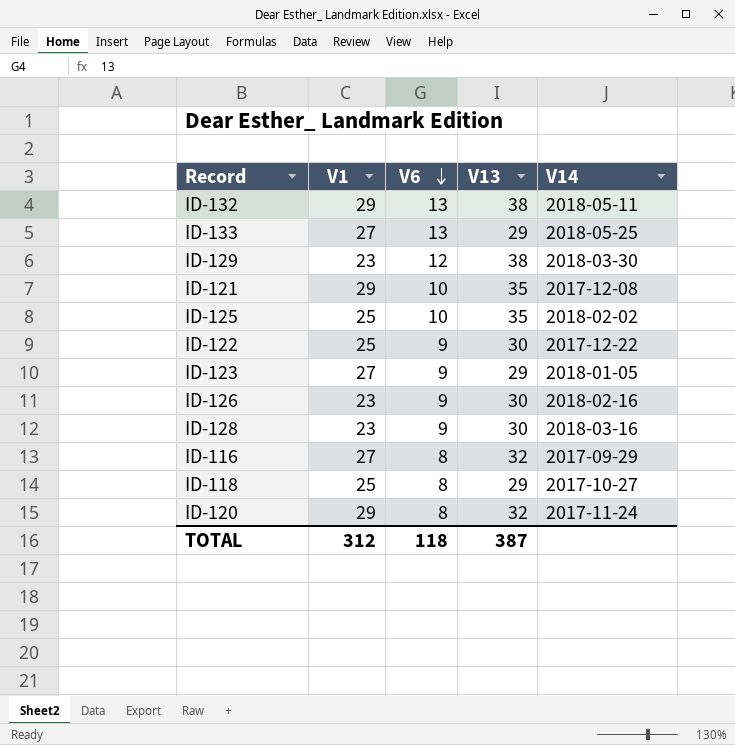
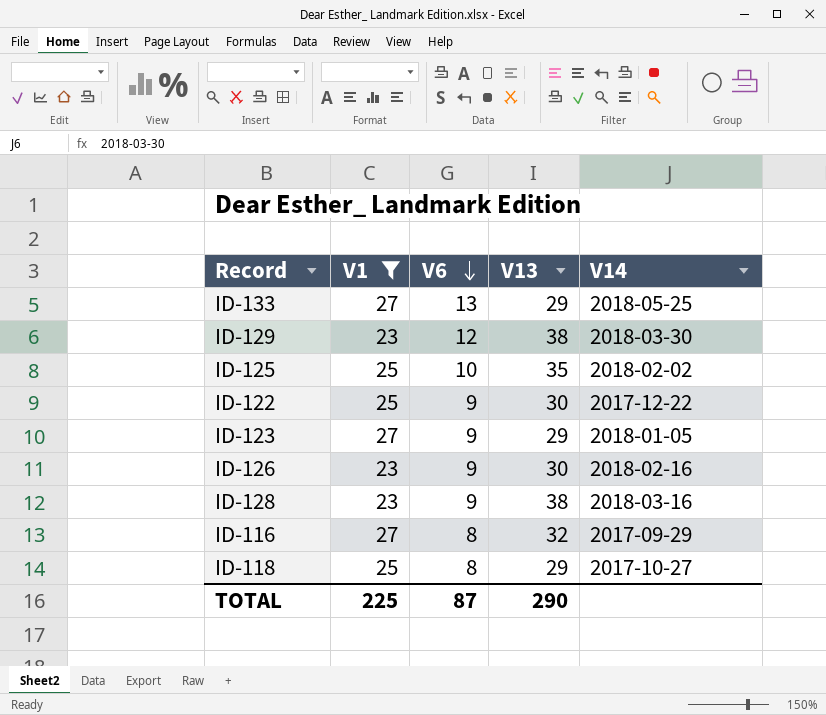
filter: none -> V1 != 29
ID-128 | V13: 30 -> 38
TOTAL | V1: 312 -> 225
TOTAL | V6: 118 -> 87
TOTAL | V13: 387 -> 290

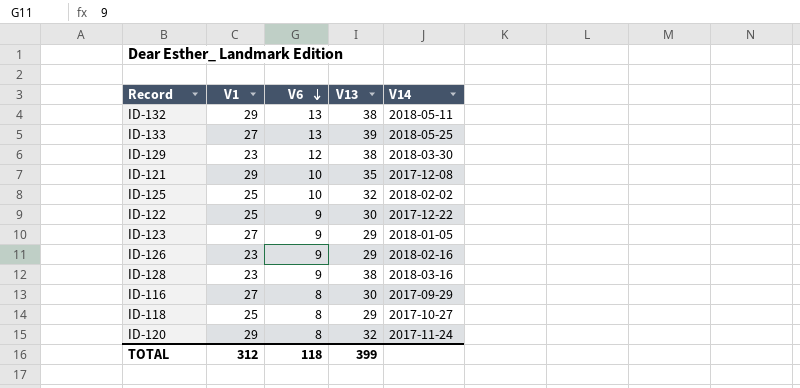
filter: V1 != 29 -> none
ID-133 | V13: 29 -> 39
ID-125 | V13: 35 -> 32
ID-126 | V13: 30 -> 29
ID-116 | V13: 32 -> 30
TOTAL | V1: 225 -> 312
TOTAL | V6: 87 -> 118
TOTAL | V13: 290 -> 399

